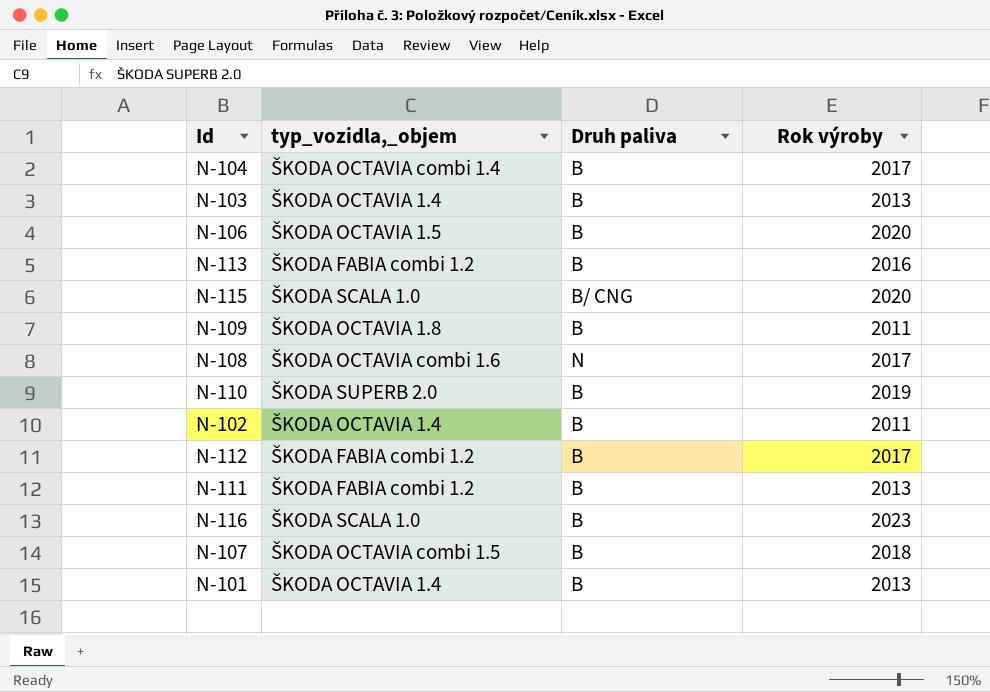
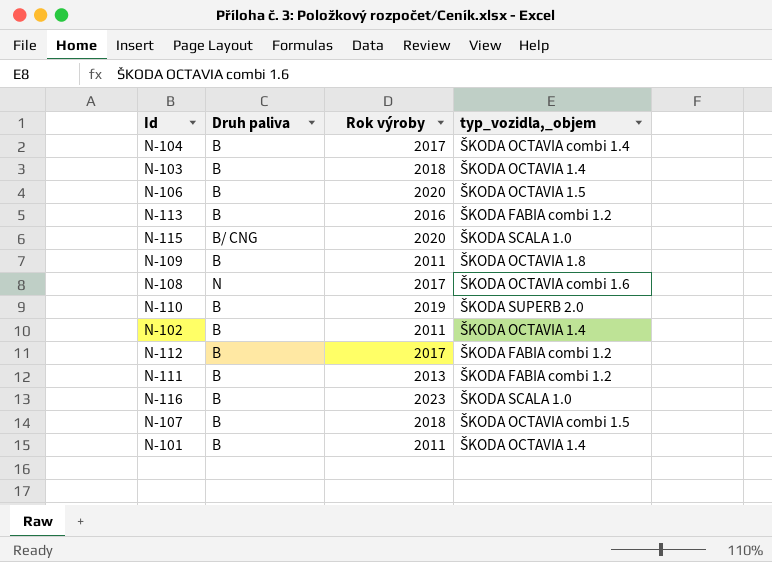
column typ_vozidla,_objem | position: 2 -> 4
N-103 | Rok výroby: 2013 -> 2018
N-101 | Rok výroby: 2013 -> 2011

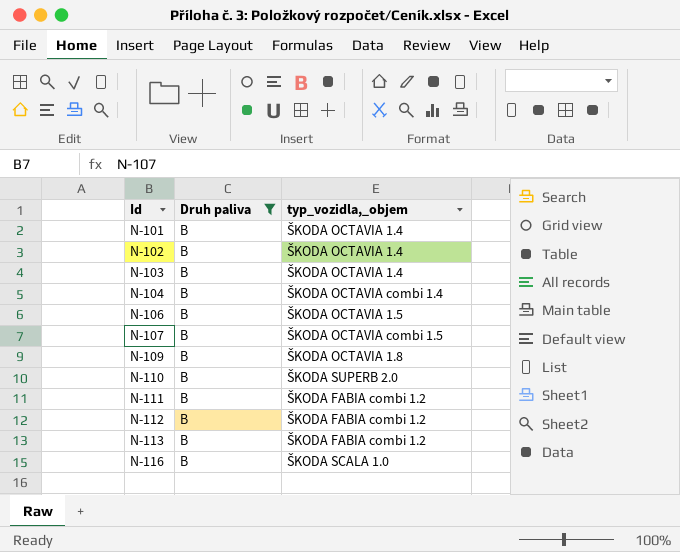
filter: none -> Druh paliva = B
row order: none -> Id ascending
column Rok výroby | position: 3 -> none

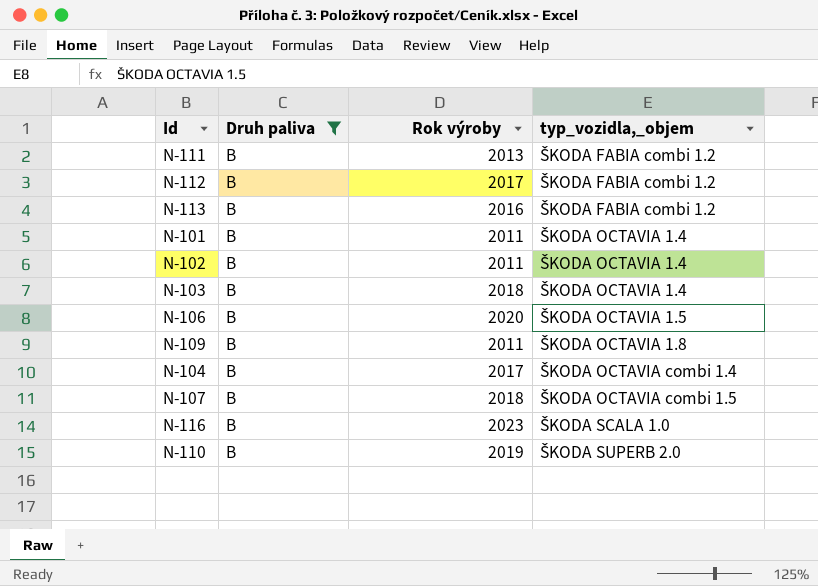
row order: Id ascending -> typ_vozidla,_objem ascending
column Rok výroby | position: none -> 3

